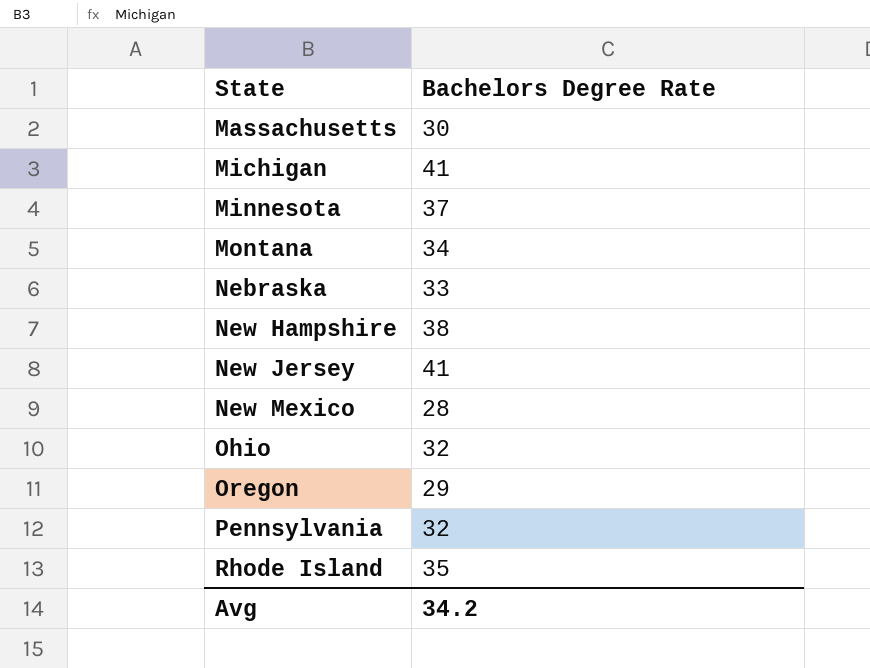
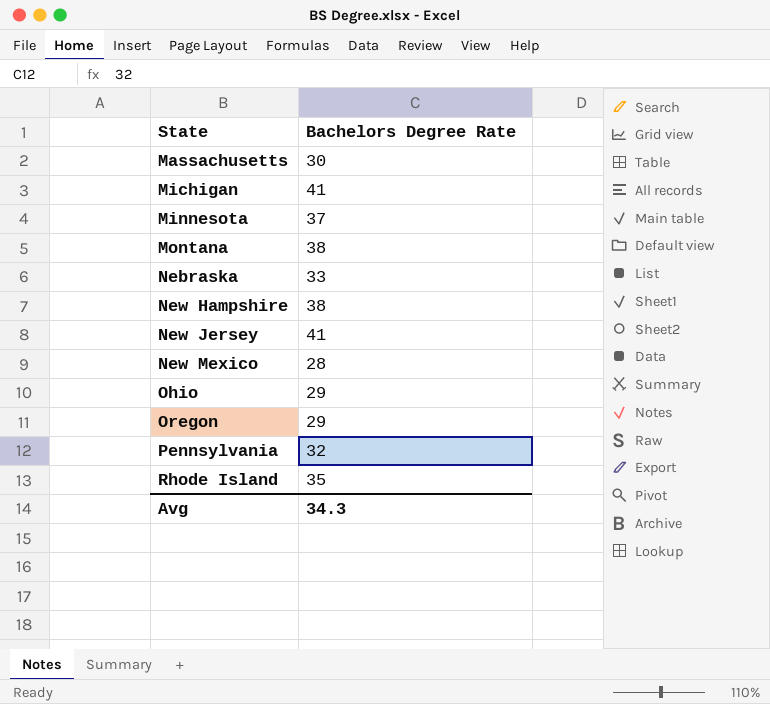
Montana | Bachelors Degree Rate: 34 -> 38
Ohio | Bachelors Degree Rate: 32 -> 29
Avg | Bachelors Degree Rate: 34.2 -> 34.3

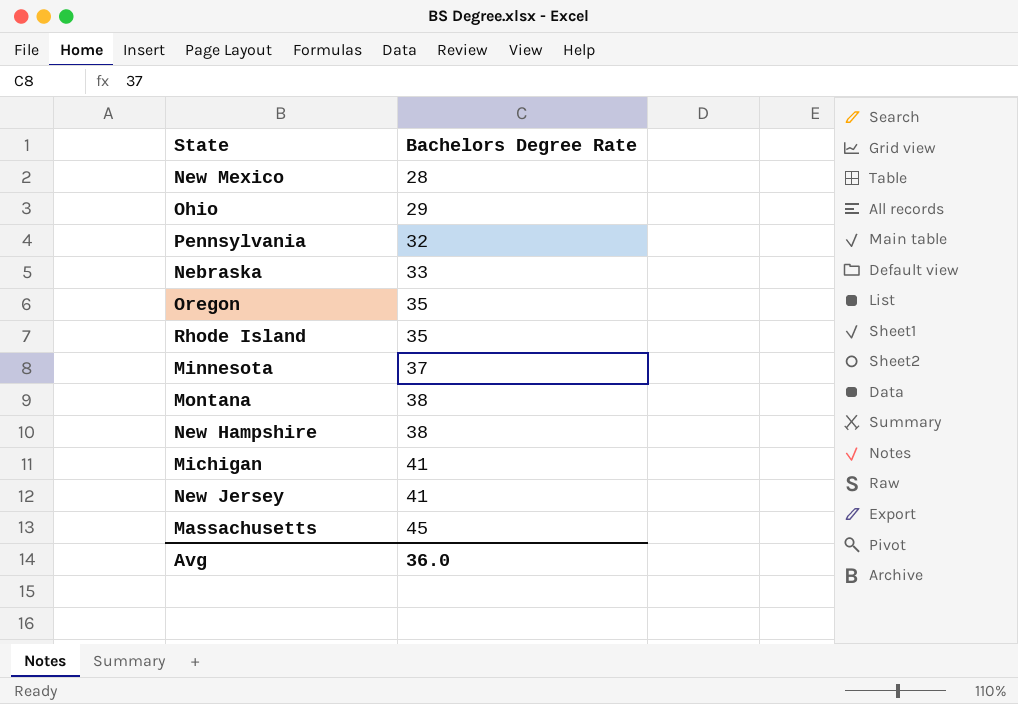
row order: State ascending -> Bachelors Degree Rate ascending
Oregon | Bachelors Degree Rate: 29 -> 35
Massachusetts | Bachelors Degree Rate: 30 -> 45
Avg | Bachelors Degree Rate: 34.3 -> 36.0

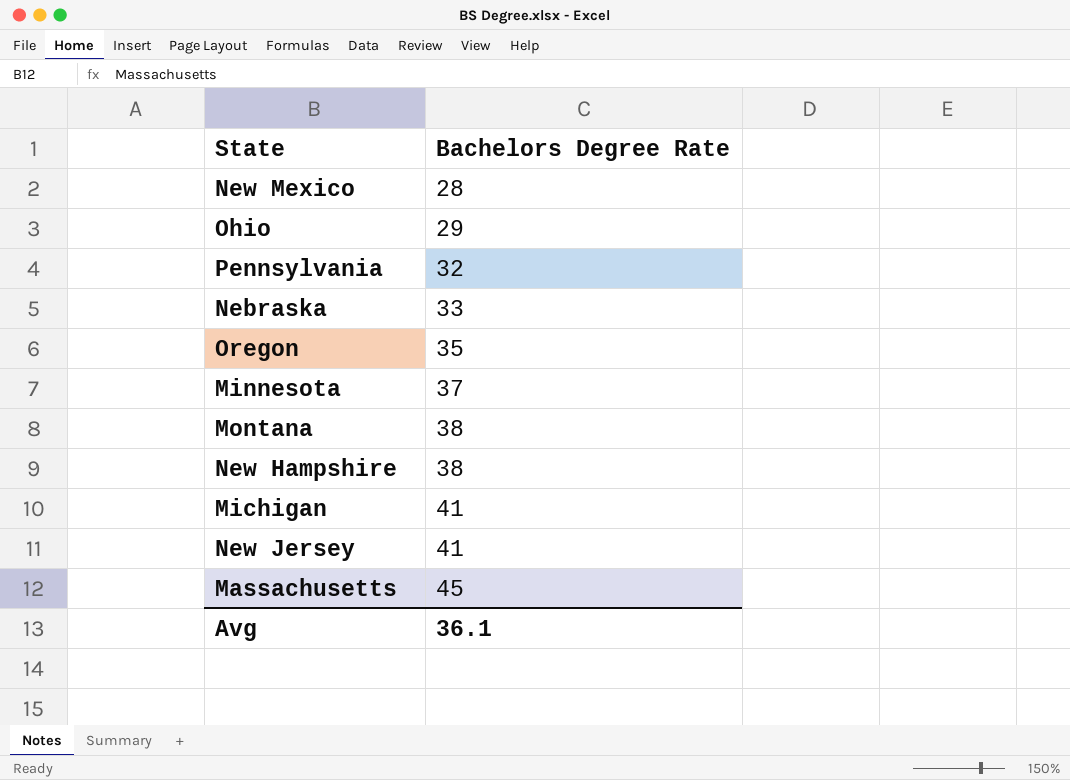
row Rhode Island: 35 -> none
Avg | Bachelors Degree Rate: 36.0 -> 36.1

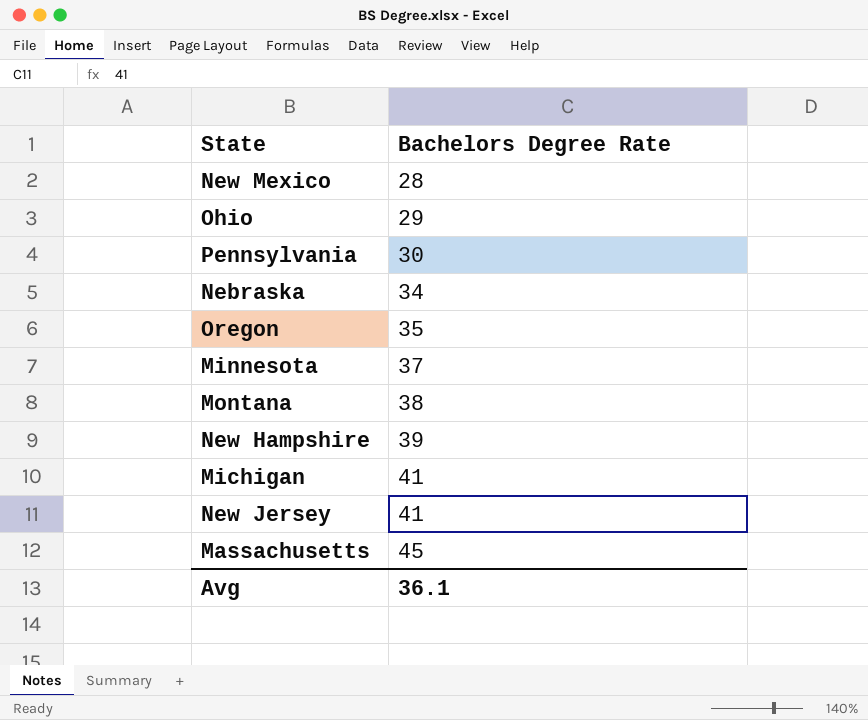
Pennsylvania | Bachelors Degree Rate: 32 -> 30
Nebraska | Bachelors Degree Rate: 33 -> 34
New Hampshire | Bachelors Degree Rate: 38 -> 39

